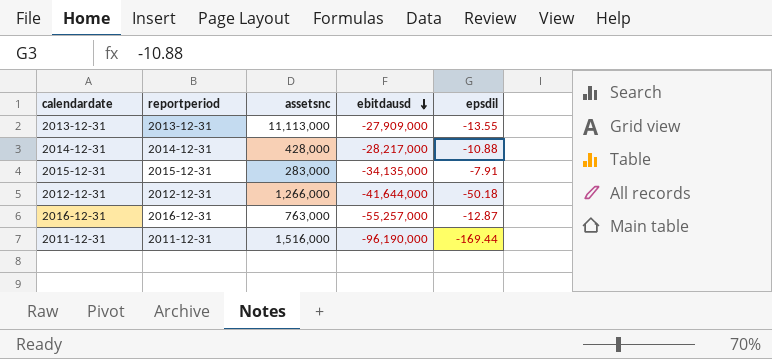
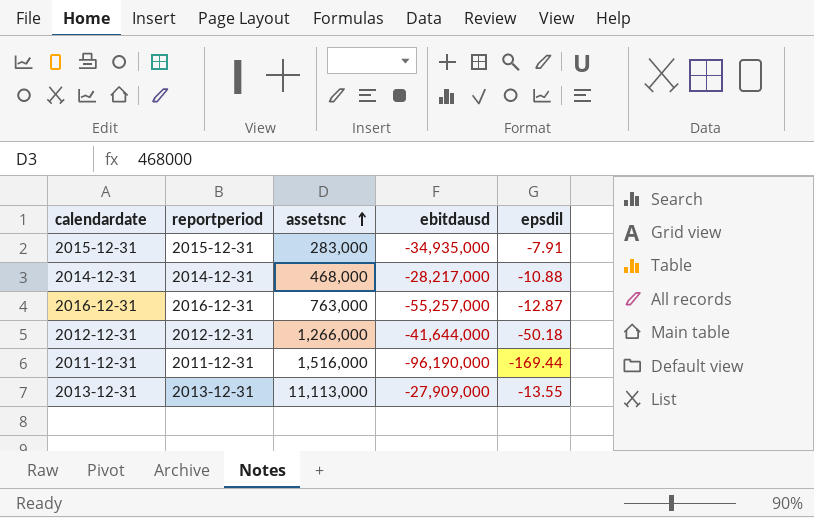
row order: ebitdausd descending -> assetsnc ascending
2015-12-31 | ebitdausd: -34,135,000 -> -34,935,000
2014-12-31 | assetsnc: 428,000 -> 468,000

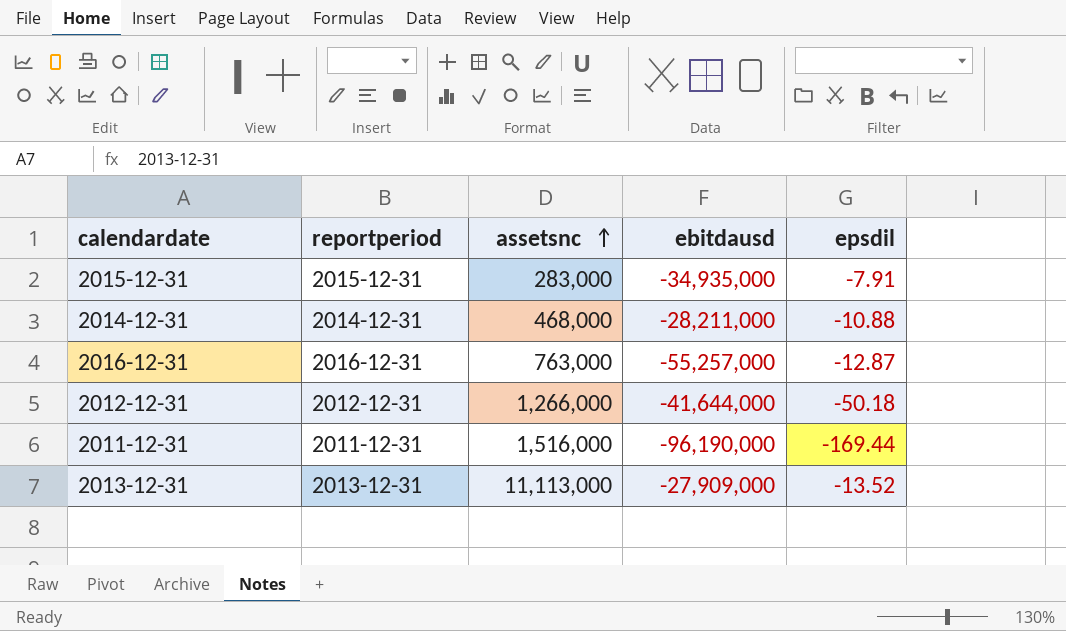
2014-12-31 | ebitdausd: -28,217,000 -> -28,211,000
2013-12-31 | epsdil: -13.55 -> -13.52

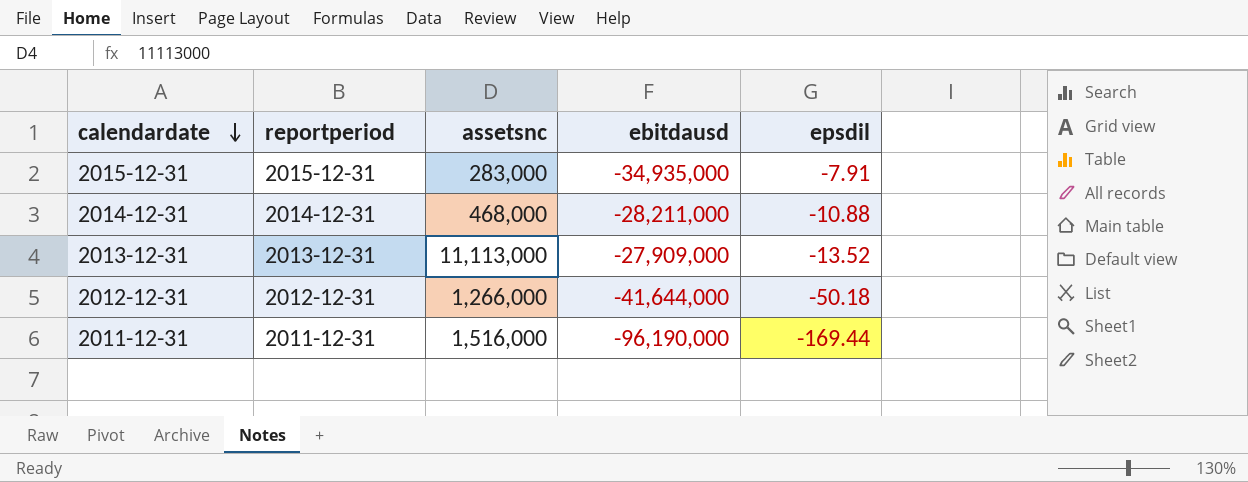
row order: assetsnc ascending -> calendardate descending
row 2016-12-31: 2016-12-31 | 763,000 | -55,257,000 | -12.87 -> none

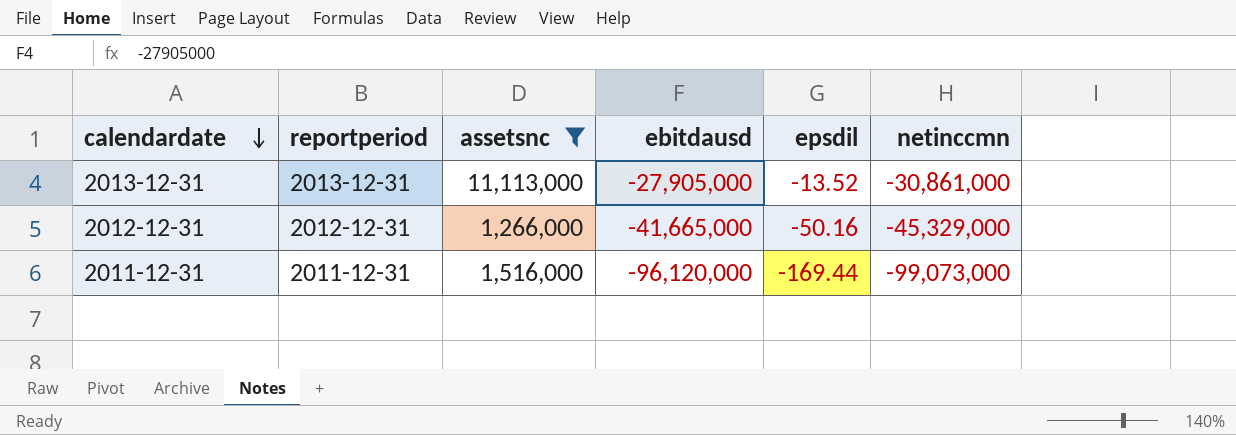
filter: none -> assetsnc >= 1,266,000
column netinccmn | position: none -> 6
2013-12-31 | ebitdausd: -27,909,000 -> -27,905,000
2012-12-31 | ebitdausd: -41,644,000 -> -41,665,000
2012-12-31 | epsdil: -50.18 -> -50.16
2011-12-31 | ebitdausd: -96,190,000 -> -96,120,000

